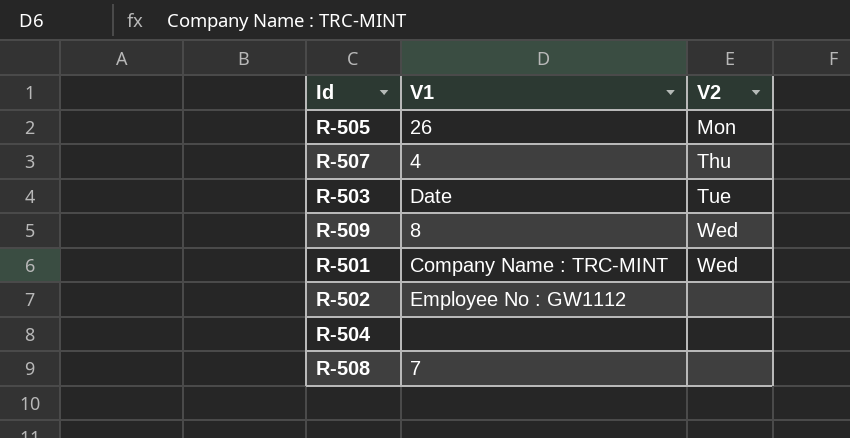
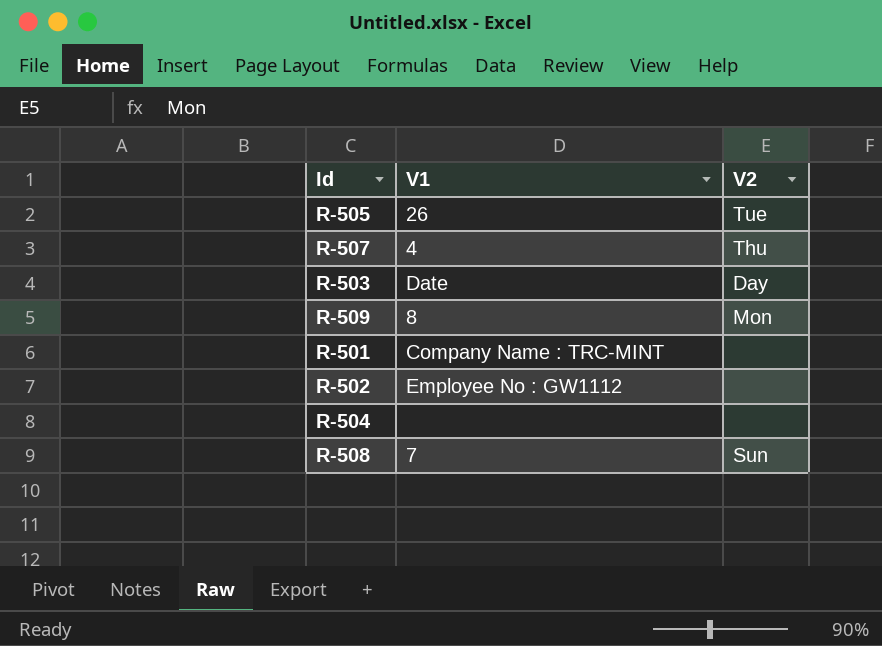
R-505 | V2: Mon -> Tue
R-503 | V2: Tue -> Day
R-509 | V2: Wed -> Mon
R-501 | V2: Wed -> none
R-508 | V2: none -> Sun

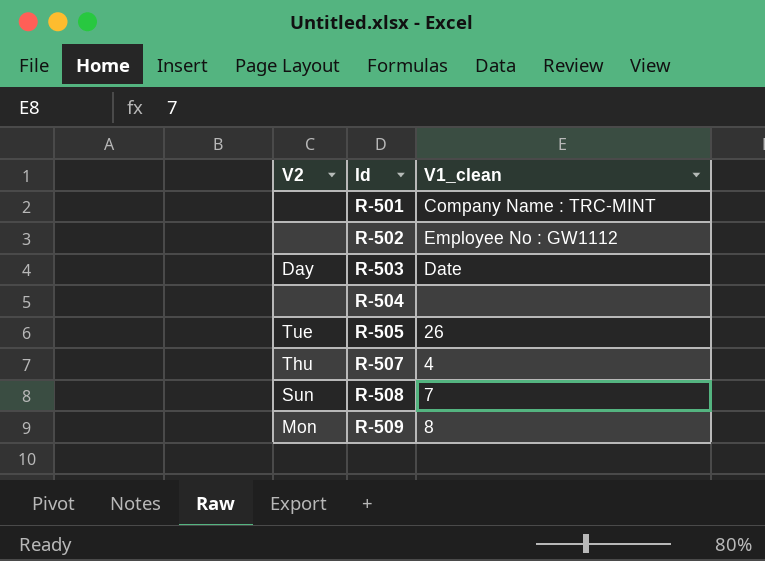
row order: none -> Id ascending
column V2 | position: 3 -> 1
column name: V1 -> V1_clean

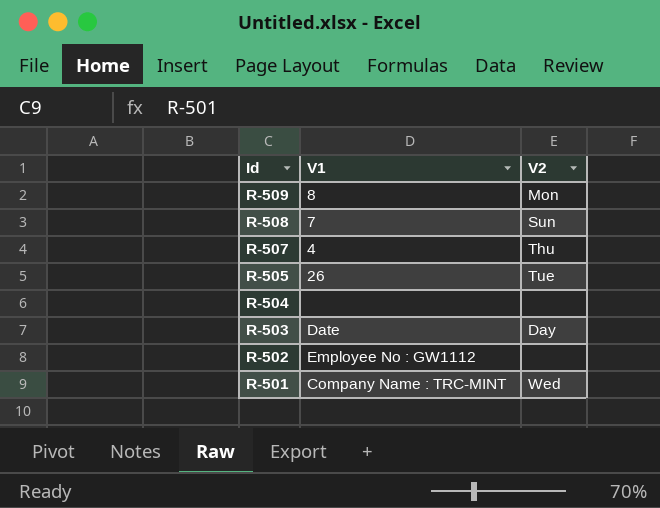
row order: Id ascending -> Id descending
column name: V1_clean -> V1
column V2 | position: 1 -> 3
R-501 | V2: none -> Wed

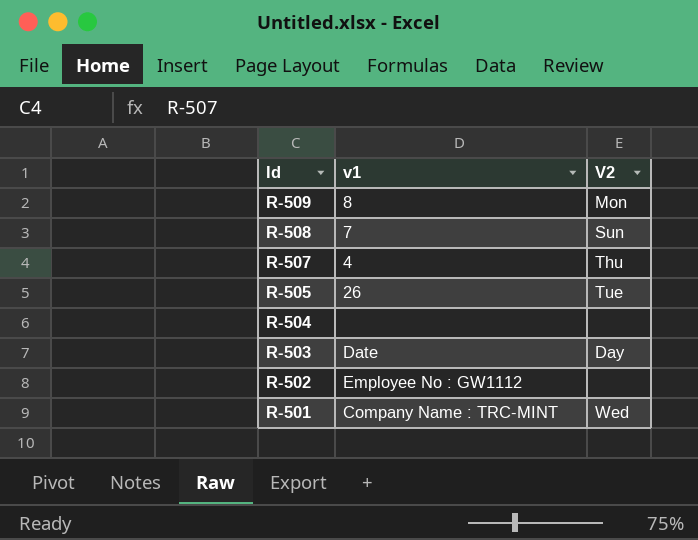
column name: V1 -> v1

